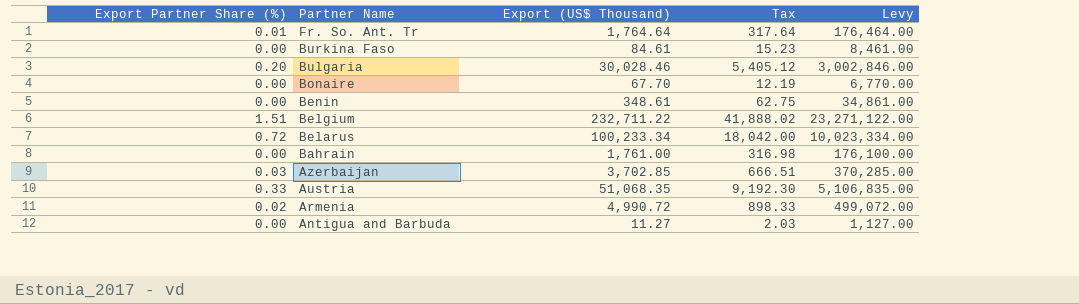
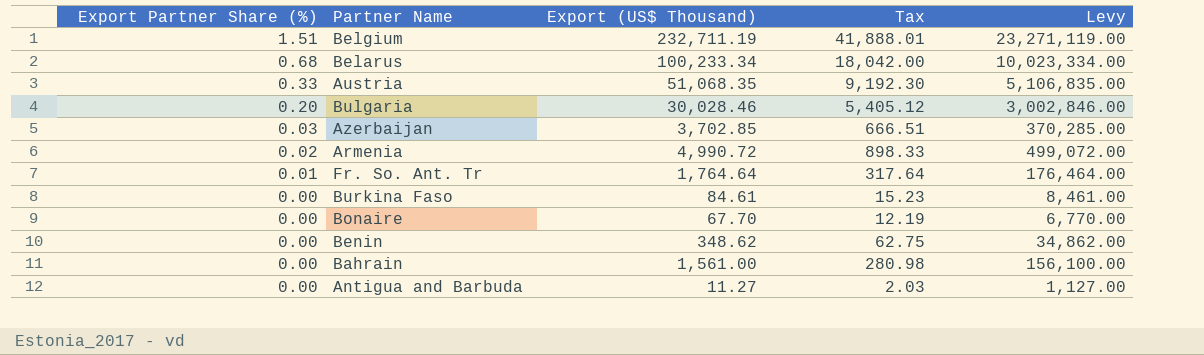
row order: Partner Name descending -> Export Partner Share (%) descending
Belgium | Export (US$ Thousand): 232,711.22 -> 232,711.19
Belgium | Tax: 41,888.02 -> 41,888.01
Belgium | Levy: 23,271,122.00 -> 23,271,119.00
Belarus | Export Partner Share (%): 0.72 -> 0.68
Benin | Export (US$ Thousand): 348.61 -> 348.62
Benin | Levy: 34,861.00 -> 34,862.00
Bahrain | Export (US$ Thousand): 1,761.00 -> 1,561.00
Bahrain | Tax: 316.98 -> 280.98
Bahrain | Levy: 176,100.00 -> 156,100.00

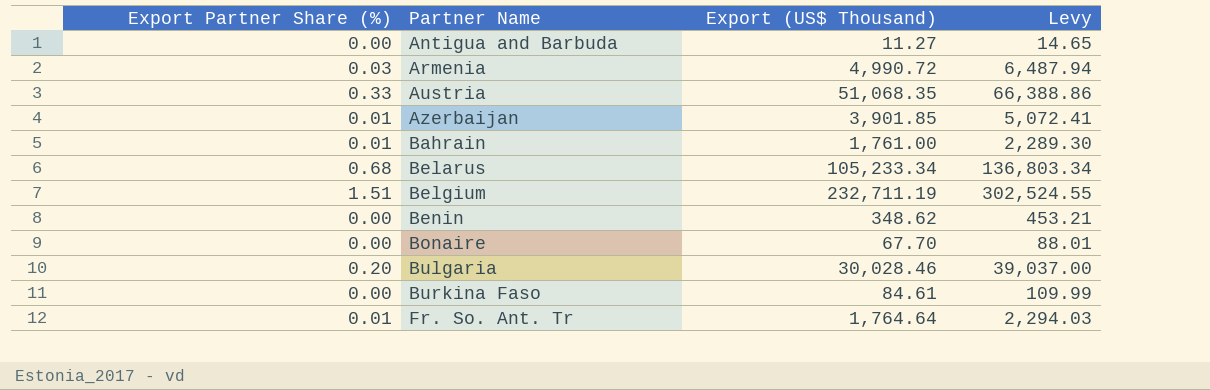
row order: Export Partner Share (%) descending -> Partner Name ascending
column Tax | formula: [Export (US$ Thousand)] * 0.18 -> none
column Levy | formula: [Export (US$ Thousand)] * 100 -> [Export (US$ Thousand)] * 1.3
Armenia | Export Partner Share (%): 0.02 -> 0.03
Azerbaijan | Export Partner Share (%): 0.03 -> 0.01
Azerbaijan | Export (US$ Thousand): 3,702.85 -> 3,901.85
Bahrain | Export Partner Share (%): 0.00 -> 0.01
Bahrain | Export (US$ Thousand): 1,561.00 -> 1,761.00
Belarus | Export (US$ Thousand): 100,233.34 -> 105,233.34

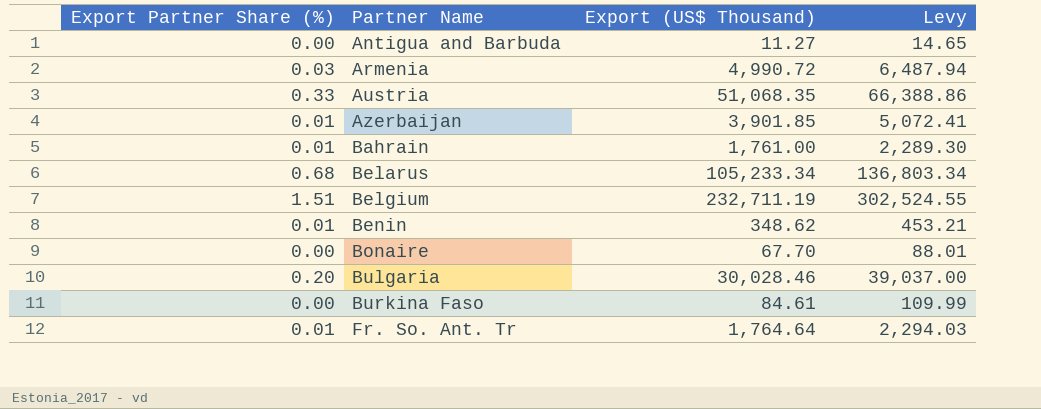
Benin | Export Partner Share (%): 0.00 -> 0.01

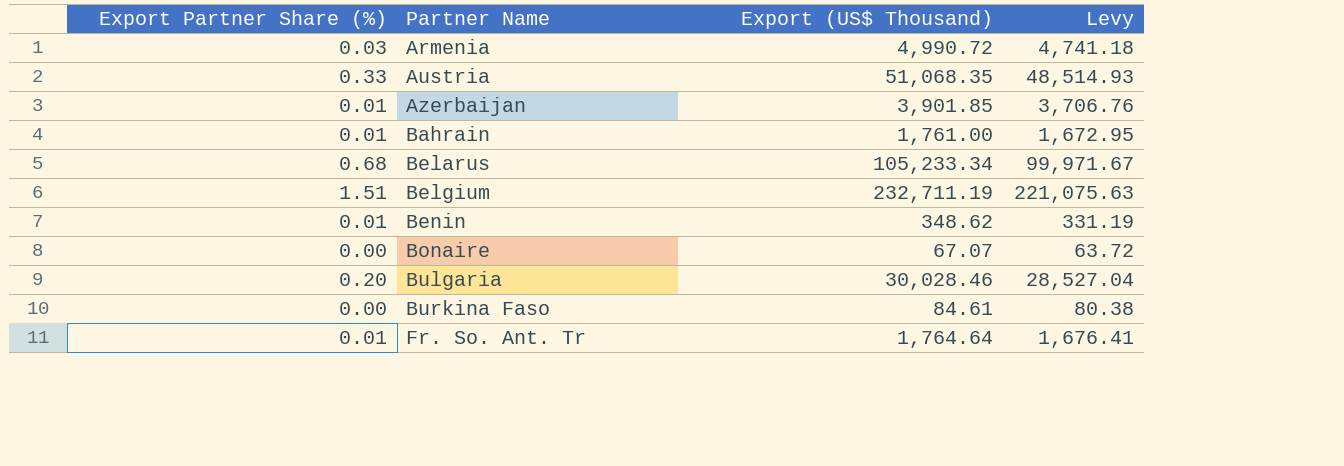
column Levy | formula: [Export (US$ Thousand)] * 1.3 -> [Export (US$ Thousand)] * 0.95
row Antigua and Barbuda: 0.00 | 11.27 | 14.65 -> none
Bonaire | Export (US$ Thousand): 67.70 -> 67.07

